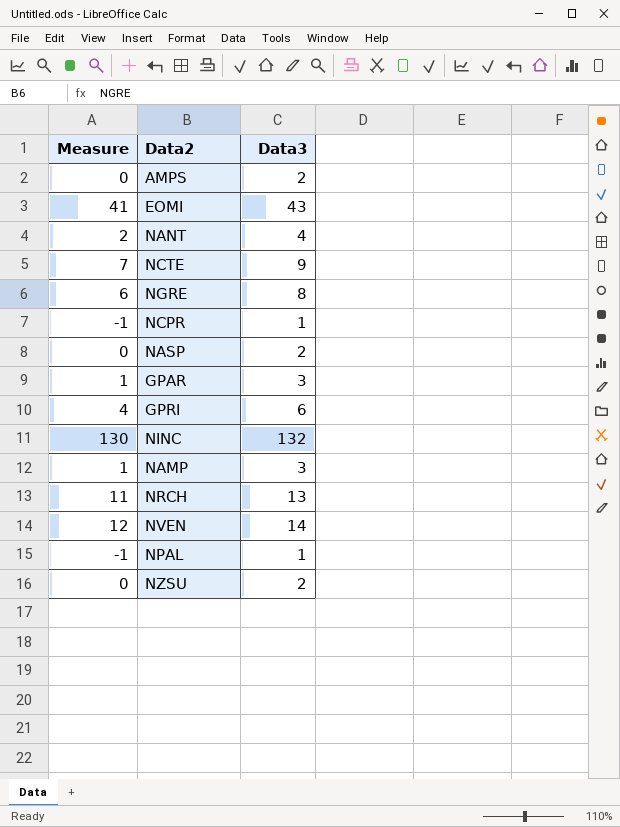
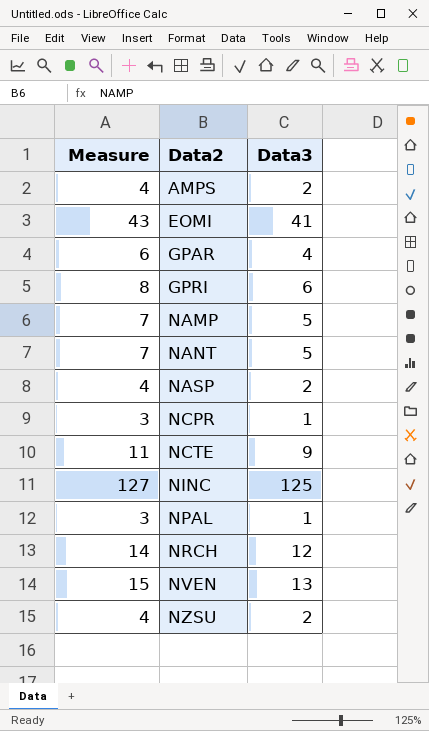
row order: none -> Data2 ascending
column Measure | formula: [Data3] - 2 -> [Data3] + 2
row NGRE: 6 | 8 -> none
EOMI | Data3: 43 -> 41
GPAR | Data3: 3 -> 4
NAMP | Data3: 3 -> 5
NANT | Data3: 4 -> 5
NINC | Data3: 132 -> 125
NRCH | Data3: 13 -> 12
NVEN | Data3: 14 -> 13

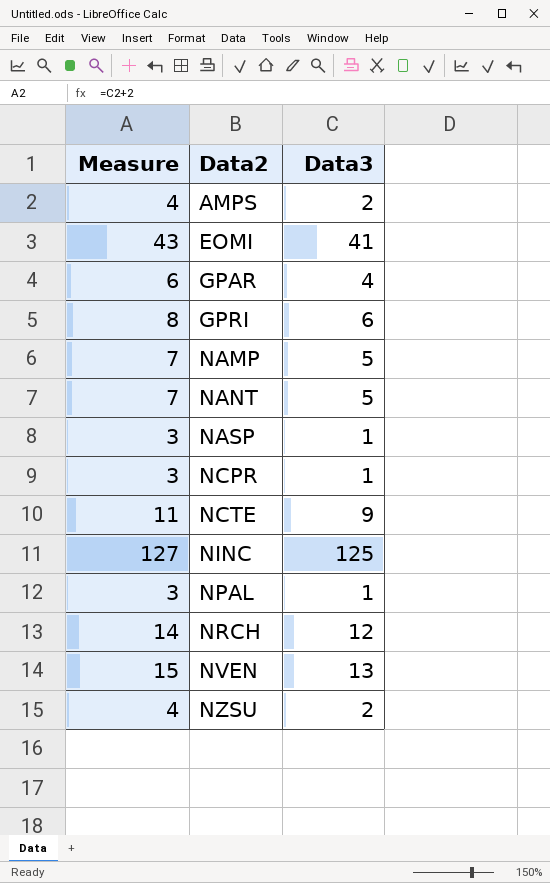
NASP | Measure: 4 -> 3
NASP | Data3: 2 -> 1

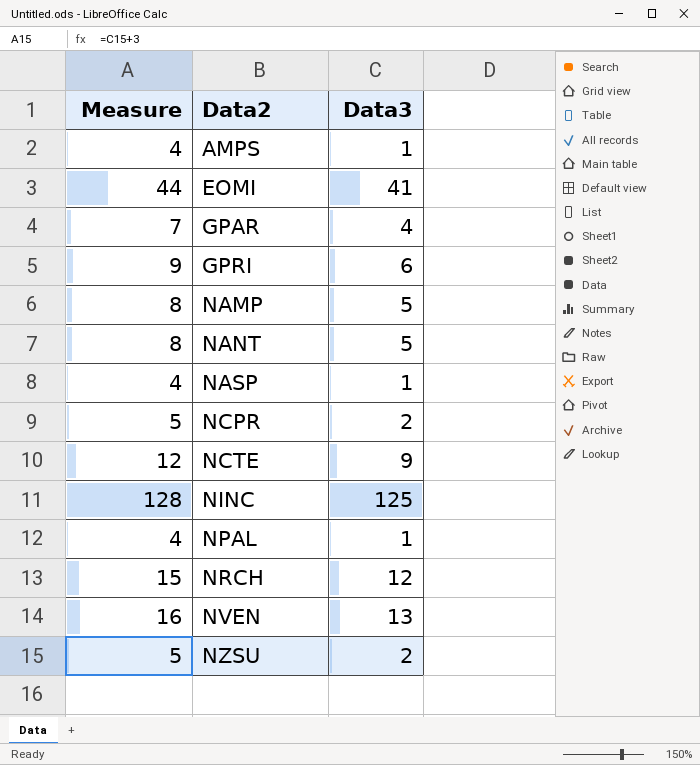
column Measure | formula: [Data3] + 2 -> [Data3] + 3
AMPS | Data3: 2 -> 1
NCPR | Data3: 1 -> 2

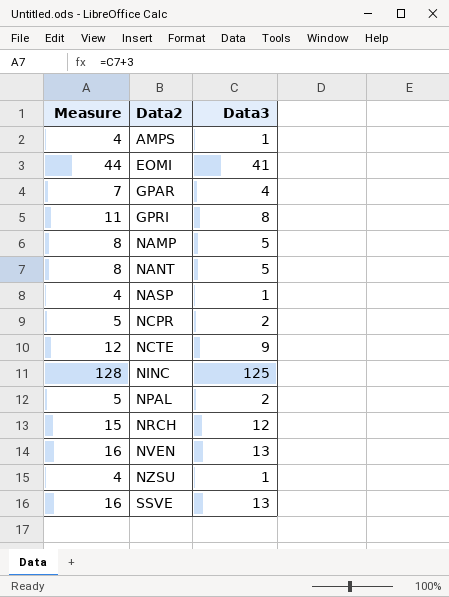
GPRI | Measure: 9 -> 11
GPRI | Data3: 6 -> 8
NPAL | Measure: 4 -> 5
NPAL | Data3: 1 -> 2
NZSU | Measure: 5 -> 4
NZSU | Data3: 2 -> 1
row SSVE: none -> 16 | 13

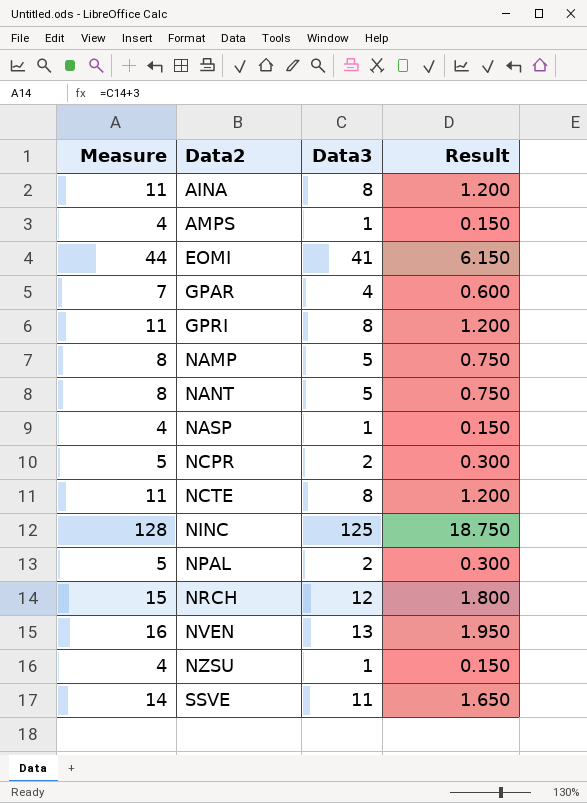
column Result | formula: none -> [Data3] * 0.15
row AINA: none -> 11 | 8 | 1.200
NCTE | Measure: 12 -> 11
NCTE | Data3: 9 -> 8
SSVE | Measure: 16 -> 14
SSVE | Data3: 13 -> 11

